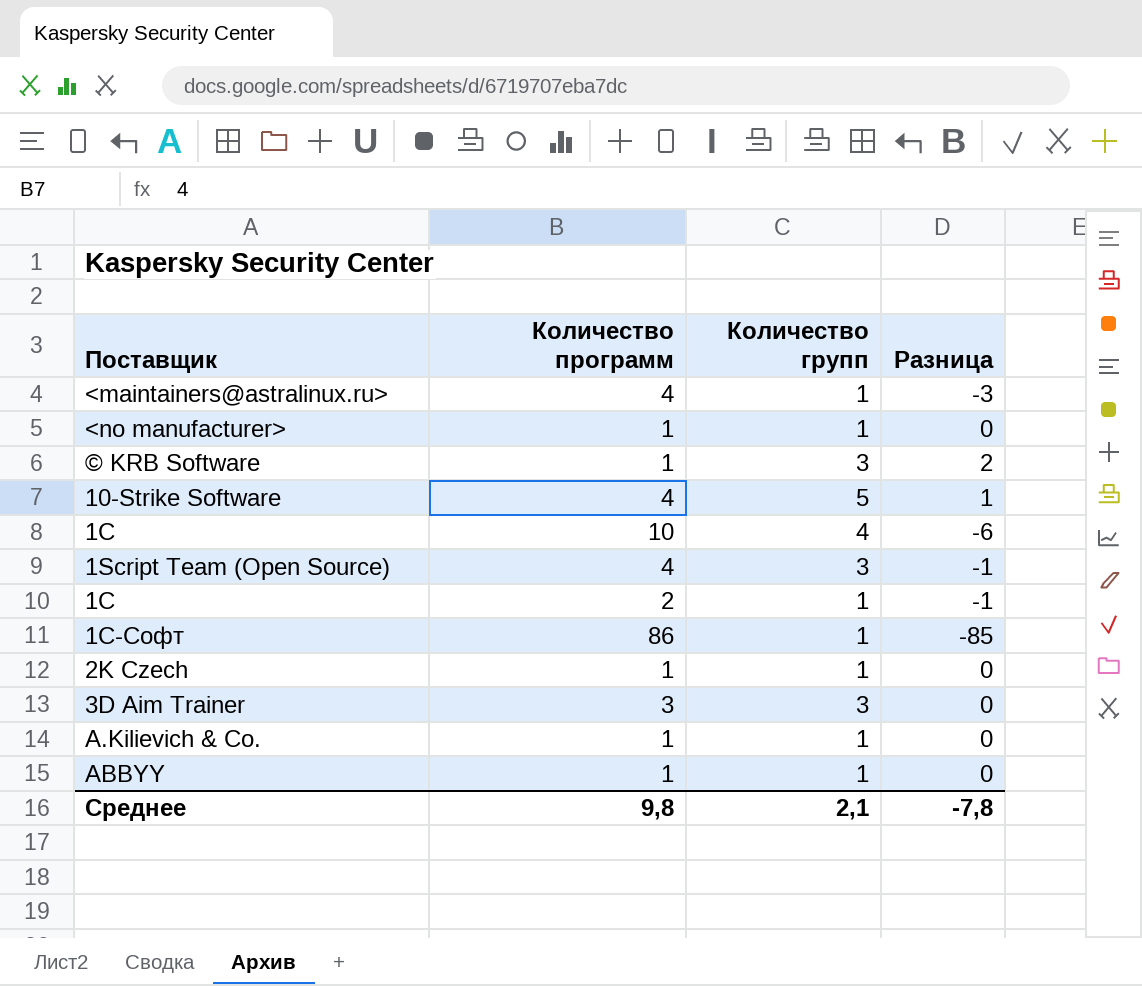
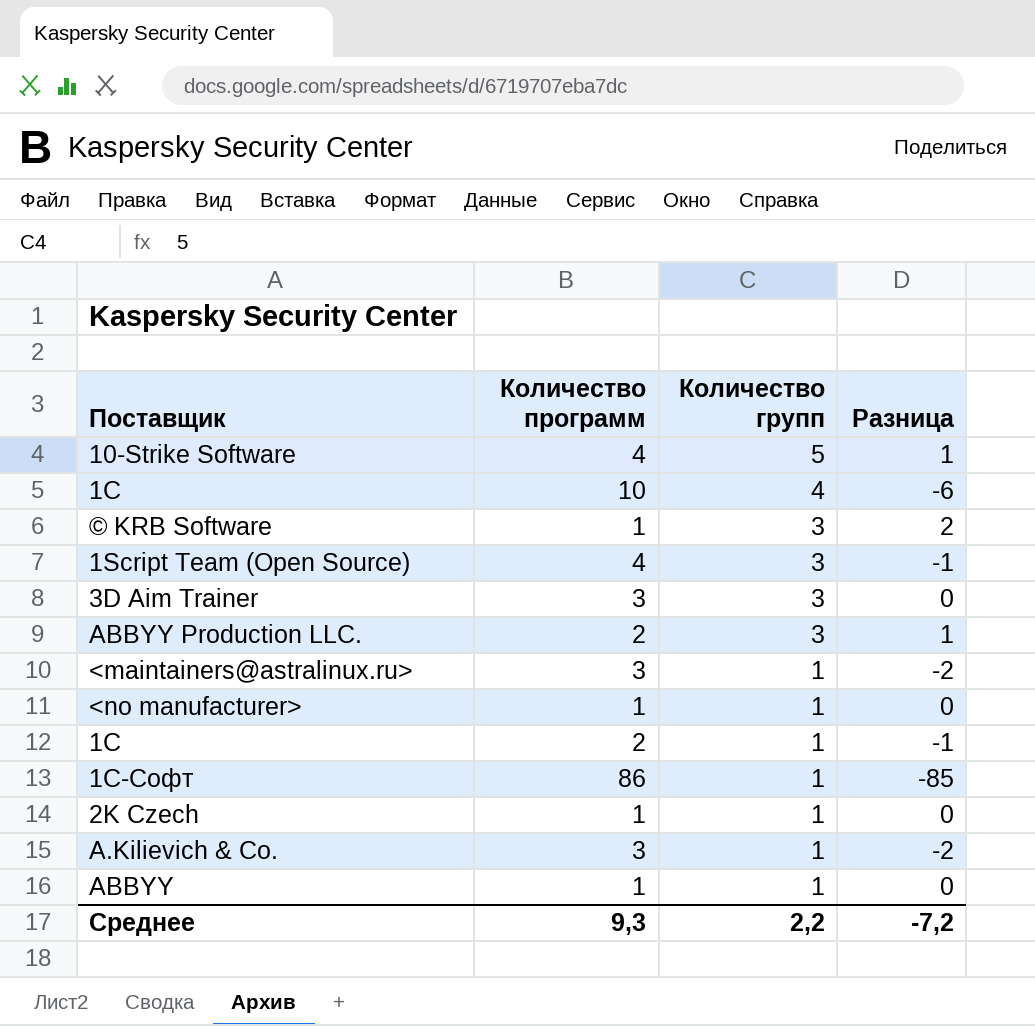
row order: none -> Количество групп descending
row ABBYY Production LLC.: none -> 2 | 3 | 1
<maintainers@astralinux.ru> | Количество программ: 4 -> 3
<maintainers@astralinux.ru> | Разница: -3 -> -2
A.Kilievich & Co. | Количество программ: 1 -> 3
A.Kilievich & Co. | Разница: 0 -> -2
Среднее | Количество программ: 9,8 -> 9,3
Среднее | Количество групп: 2,1 -> 2,2
Среднее | Разница: -7,8 -> -7,2

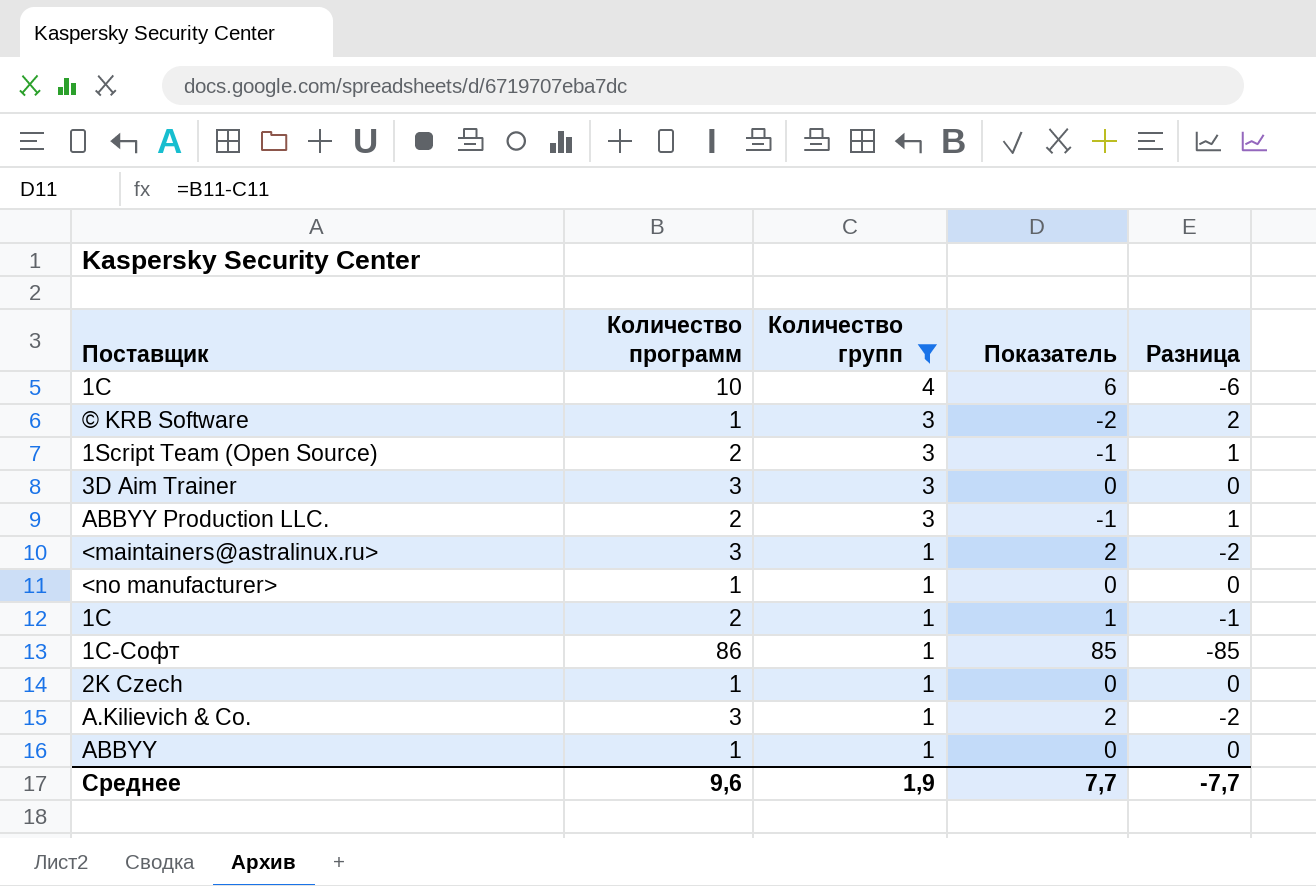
filter: none -> Количество групп != 5
column Показатель | formula: none -> [Количество программ] - [Количество групп]
1Script Team (Open Source) | Количество программ: 4 -> 2
1Script Team (Open Source) | Разница: -1 -> 1
Среднее | Количество программ: 9,3 -> 9,6
Среднее | Количество групп: 2,2 -> 1,9
Среднее | Разница: -7,2 -> -7,7

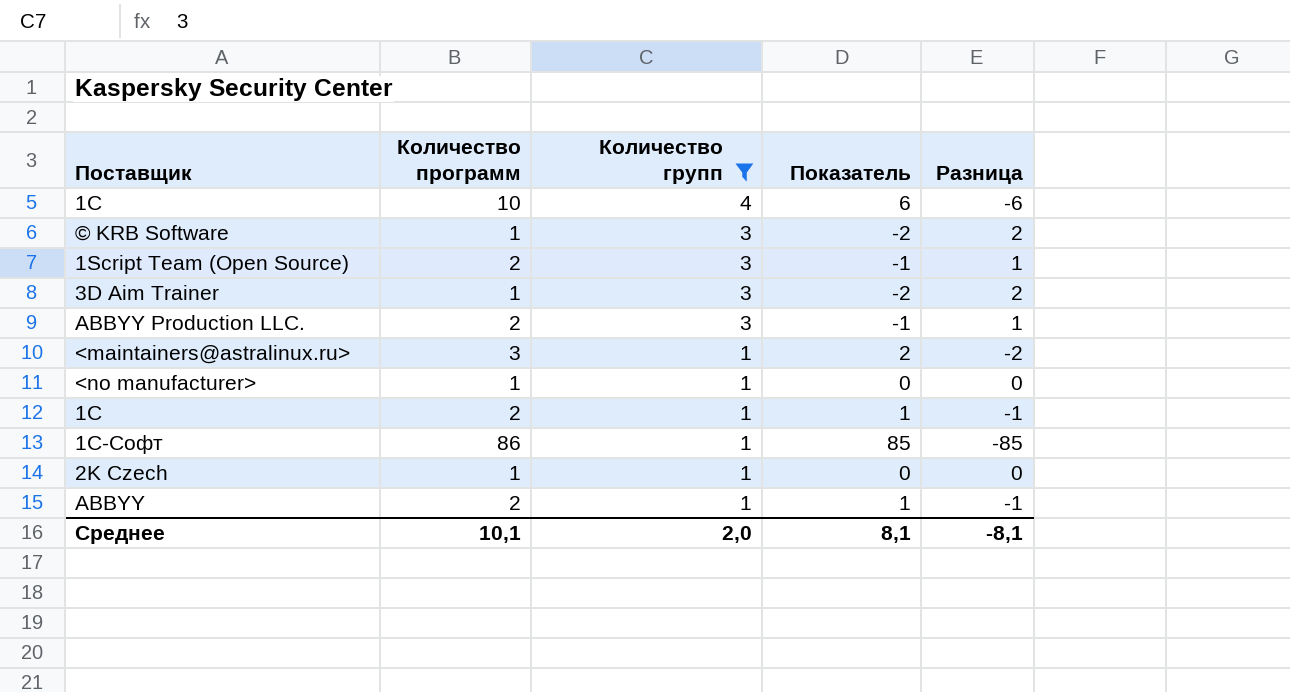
row A.Kilievich & Co.: 3 | 1 | 2 | -2 -> none
3D Aim Trainer | Количество программ: 3 -> 1
3D Aim Trainer | Показатель: 0 -> -2
3D Aim Trainer | Разница: 0 -> 2
ABBYY | Количество программ: 1 -> 2
ABBYY | Показатель: 0 -> 1
ABBYY | Разница: 0 -> -1
Среднее | Количество программ: 9,6 -> 10,1
Среднее | Количество групп: 1,9 -> 2,0
Среднее | Показатель: 7,7 -> 8,1
Среднее | Разница: -7,7 -> -8,1

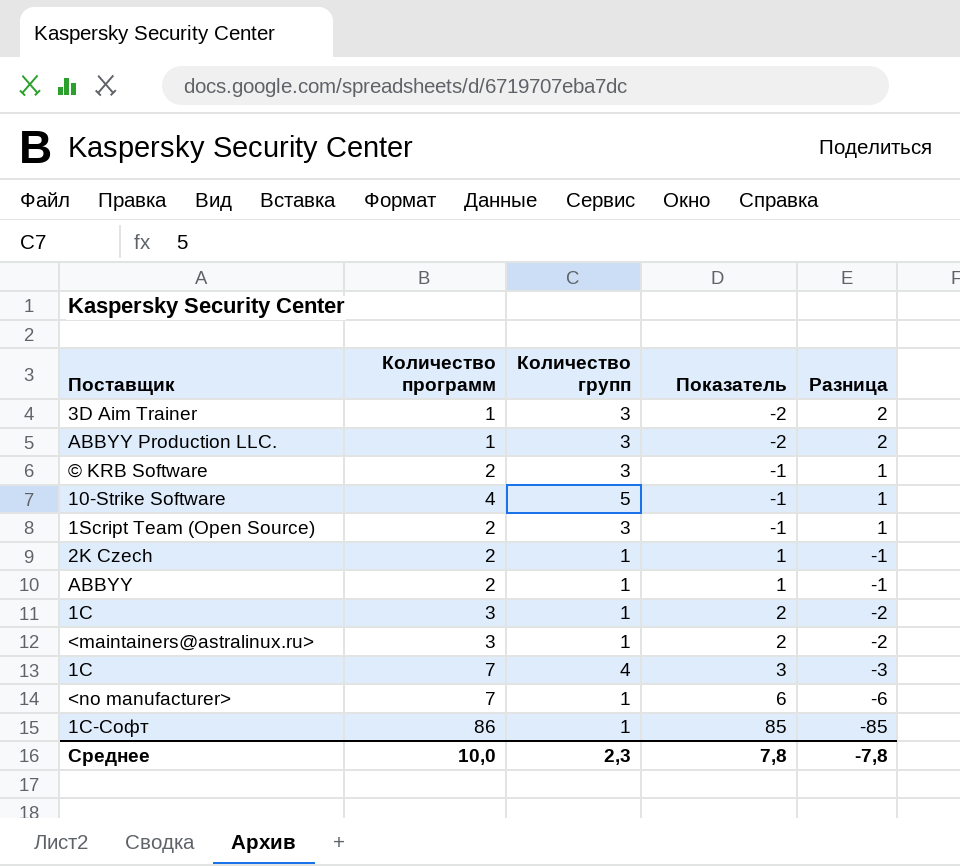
filter: Количество групп != 5 -> none
row order: Количество групп descending -> Показатель ascending
ABBYY Production LLC. | Количество программ: 2 -> 1
ABBYY Production LLC. | Показатель: -1 -> -2
ABBYY Production LLC. | Разница: 1 -> 2
© KRB Software | Количество программ: 1 -> 2
© KRB Software | Показатель: -2 -> -1
© KRB Software | Разница: 2 -> 1
2K Czech | Количество программ: 1 -> 2
2K Czech | Показатель: 0 -> 1
2K Czech | Разница: 0 -> -1
1С | Количество программ: 2 -> 3
1С | Показатель: 1 -> 2
1С | Разница: -1 -> -2
1C | Количество программ: 10 -> 7
1C | Показатель: 6 -> 3
1C | Разница: -6 -> -3
<no manufacturer> | Количество программ: 1 -> 7
<no manufacturer> | Показатель: 0 -> 6
<no manufacturer> | Разница: 0 -> -6
Среднее | Количество программ: 10,1 -> 10,0
Среднее | Количество групп: 2,0 -> 2,3
Среднее | Показатель: 8,1 -> 7,8
Среднее | Разница: -8,1 -> -7,8

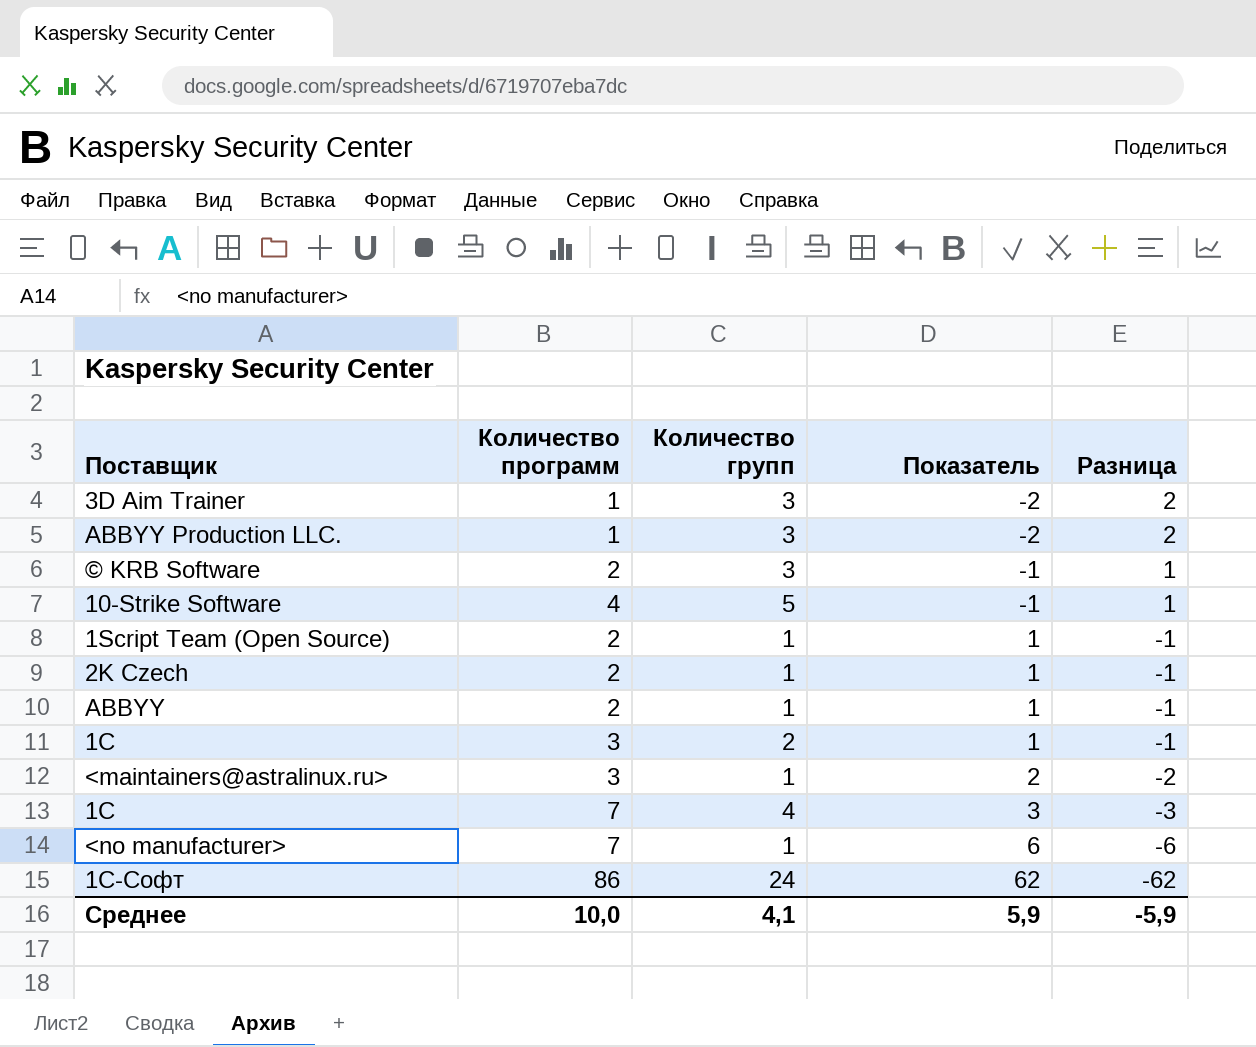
1Script Team (Open Source) | Количество групп: 3 -> 1
1Script Team (Open Source) | Показатель: -1 -> 1
1Script Team (Open Source) | Разница: 1 -> -1
1С | Количество групп: 1 -> 2
1С | Показатель: 2 -> 1
1С | Разница: -2 -> -1
1С-Софт | Количество групп: 1 -> 24
1С-Софт | Показатель: 85 -> 62
1С-Софт | Разница: -85 -> -62
Среднее | Количество групп: 2,3 -> 4,1
Среднее | Показатель: 7,8 -> 5,9
Среднее | Разница: -7,8 -> -5,9

